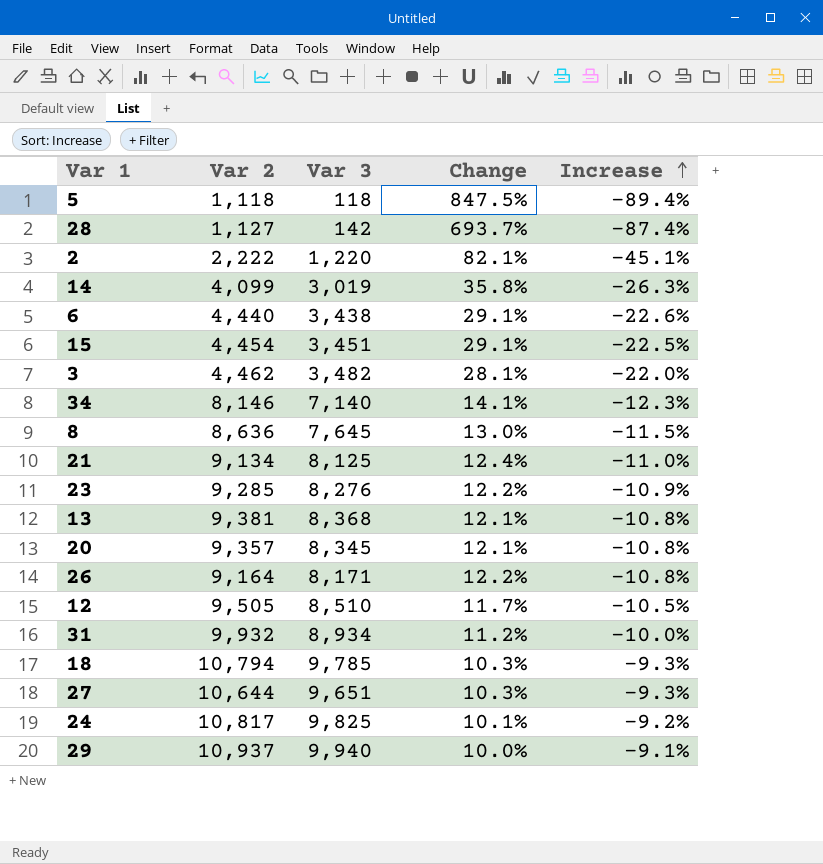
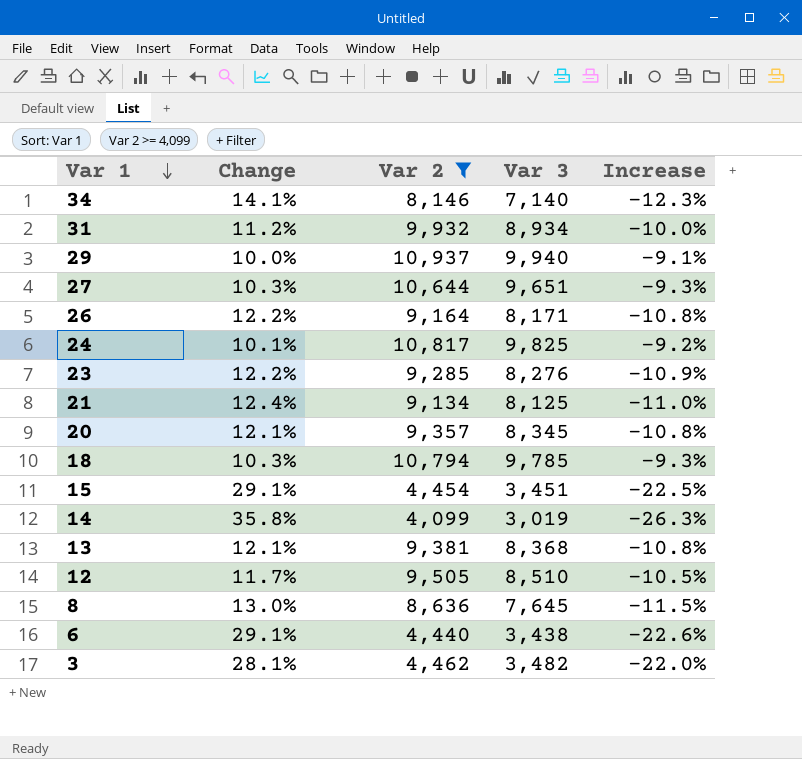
filter: none -> Var 2 >= 4,099
row order: Increase ascending -> Var 1 descending
column Change | position: 4 -> 2

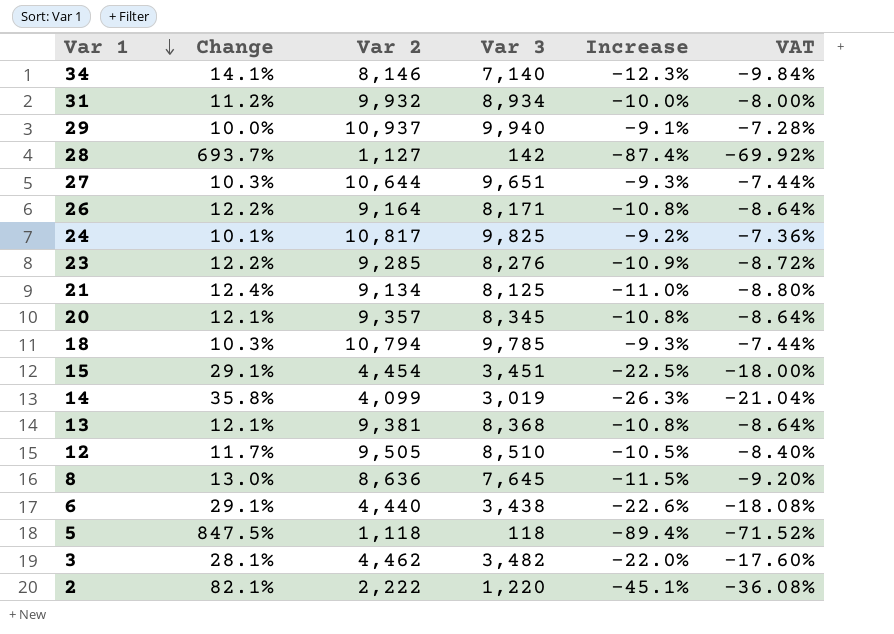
filter: Var 2 >= 4,099 -> none
column VAT | formula: none -> [Increase] * 0.8

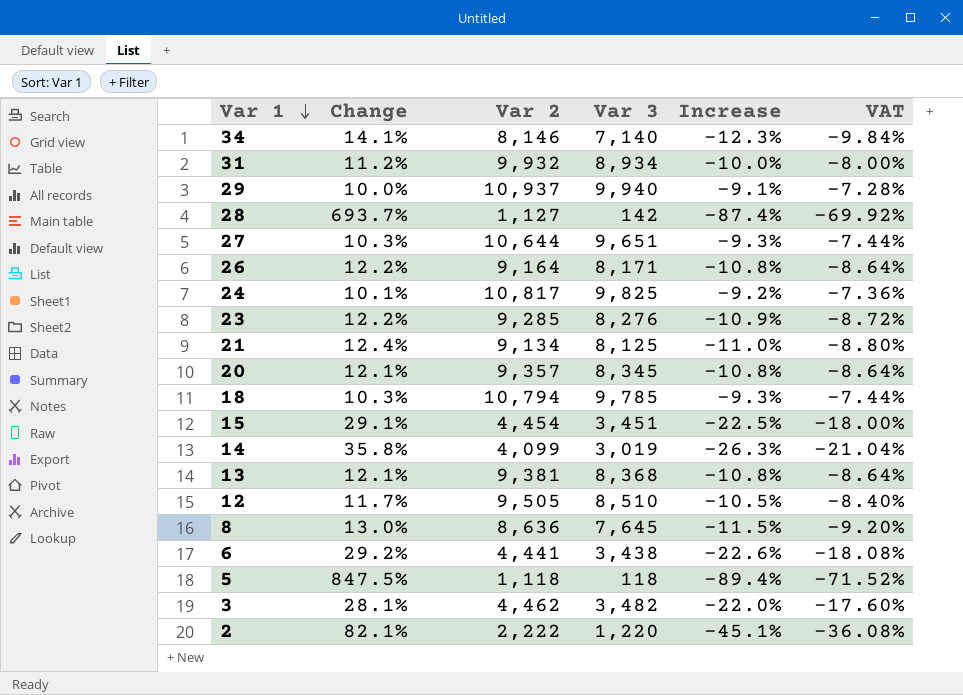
6 | Change: 29.1% -> 29.2%
6 | Var 2: 4,440 -> 4,441

